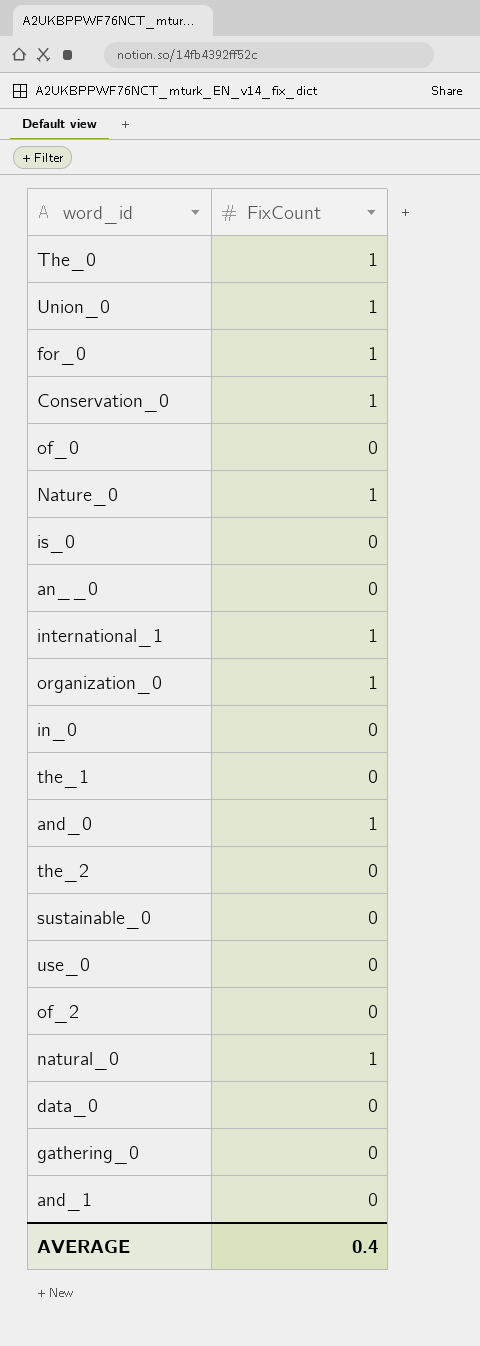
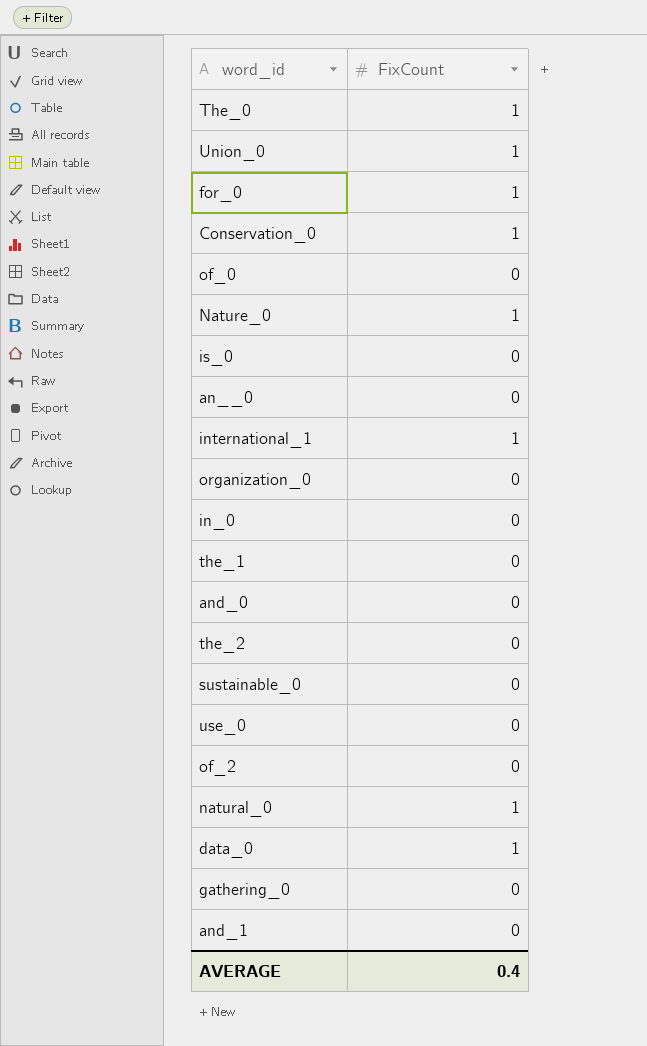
organization_0 | FixCount: 1 -> 0
and_0 | FixCount: 1 -> 0
data_0 | FixCount: 0 -> 1

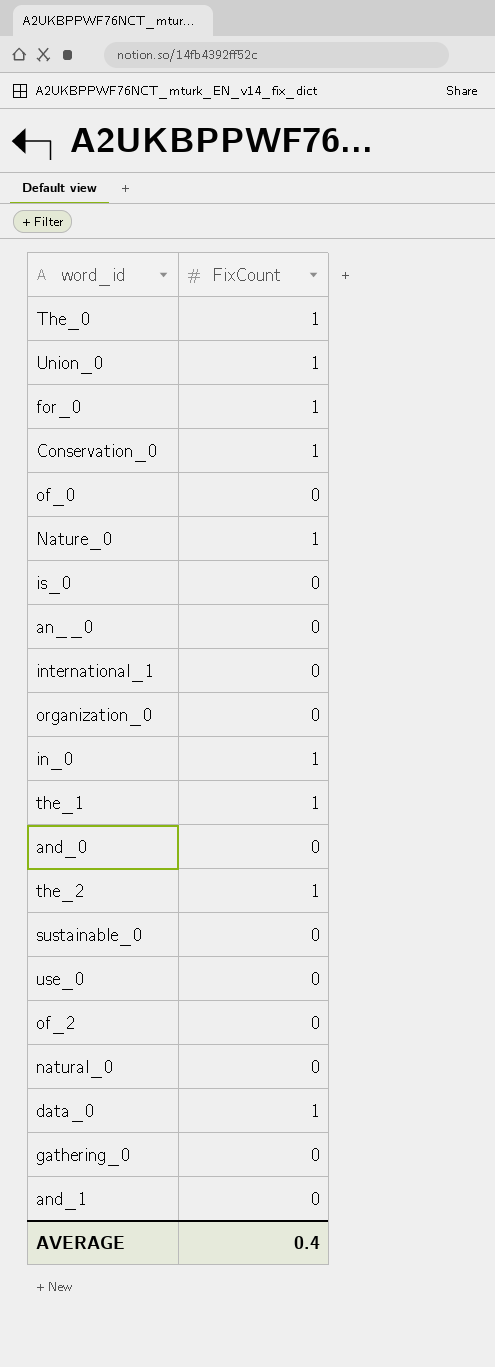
international_1 | FixCount: 1 -> 0
in_0 | FixCount: 0 -> 1
the_1 | FixCount: 0 -> 1
the_2 | FixCount: 0 -> 1
natural_0 | FixCount: 1 -> 0

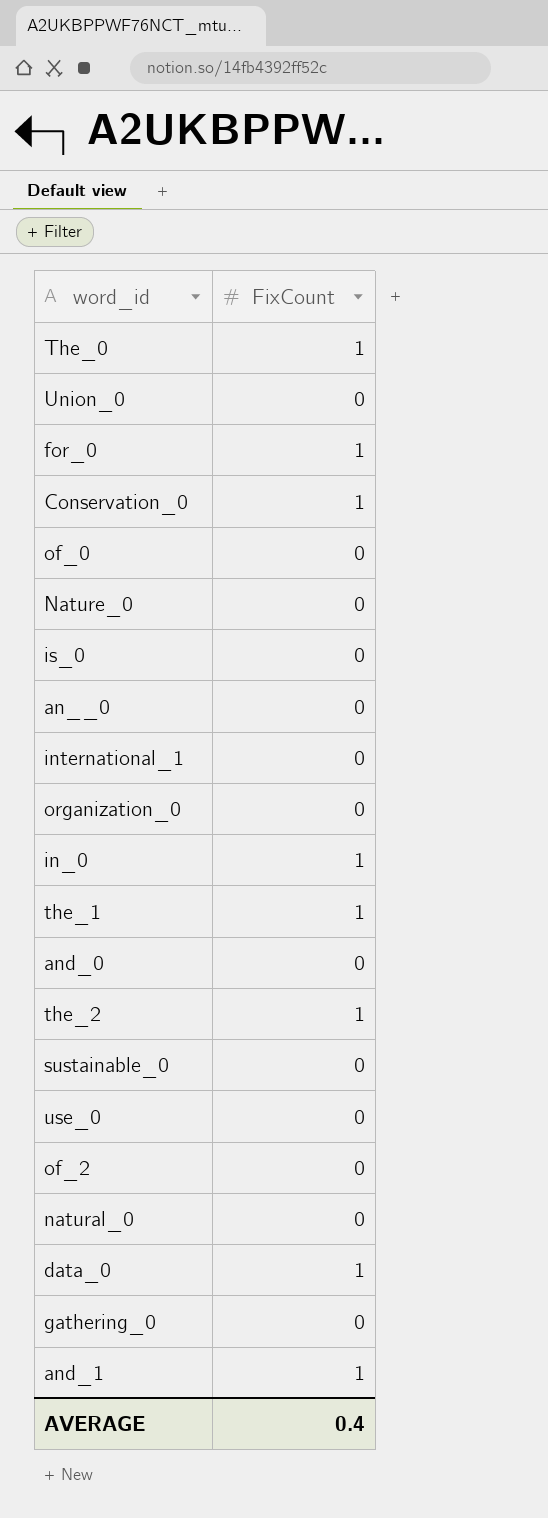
Union_0 | FixCount: 1 -> 0
Nature_0 | FixCount: 1 -> 0
and_1 | FixCount: 0 -> 1

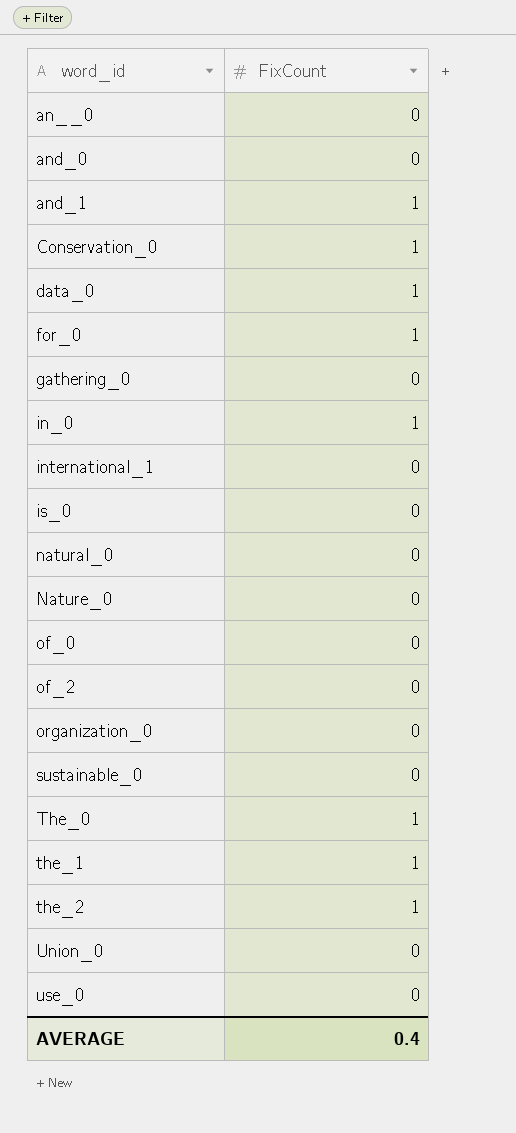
row order: none -> word_id ascending

